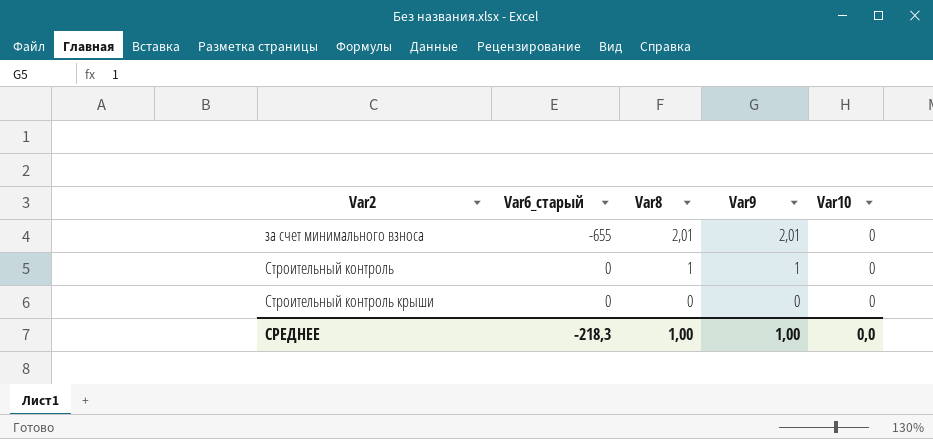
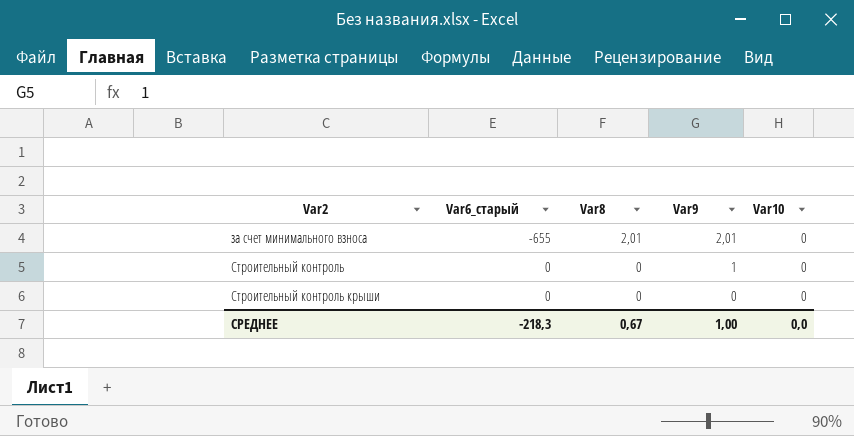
Строительный контроль | Var8: 1 -> 0
СРЕДНЕЕ | Var8: 1,00 -> 0,67

